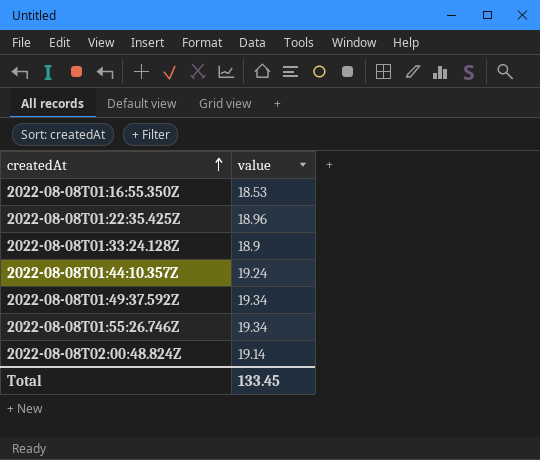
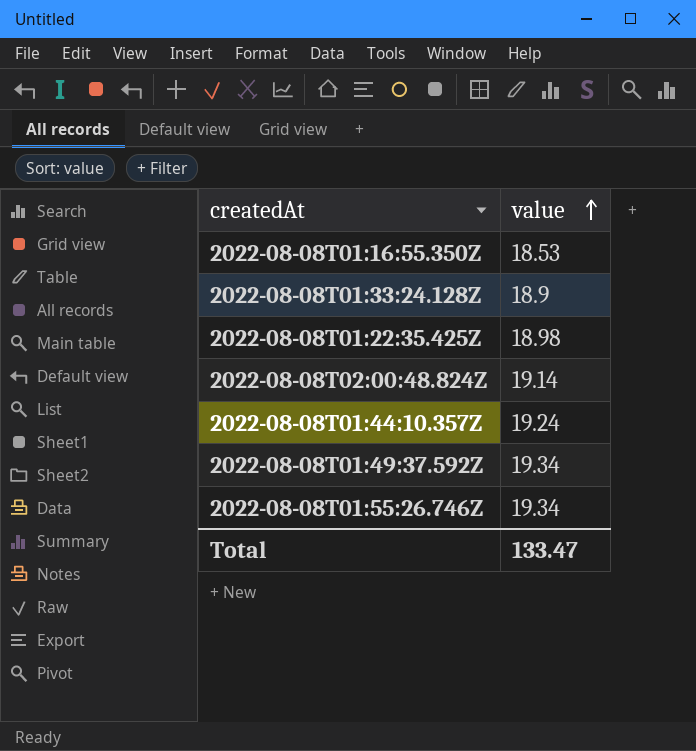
row order: createdAt ascending -> value ascending
2022-08-08T01:22:35.425Z | value: 18.96 -> 18.98
Total | value: 133.45 -> 133.47

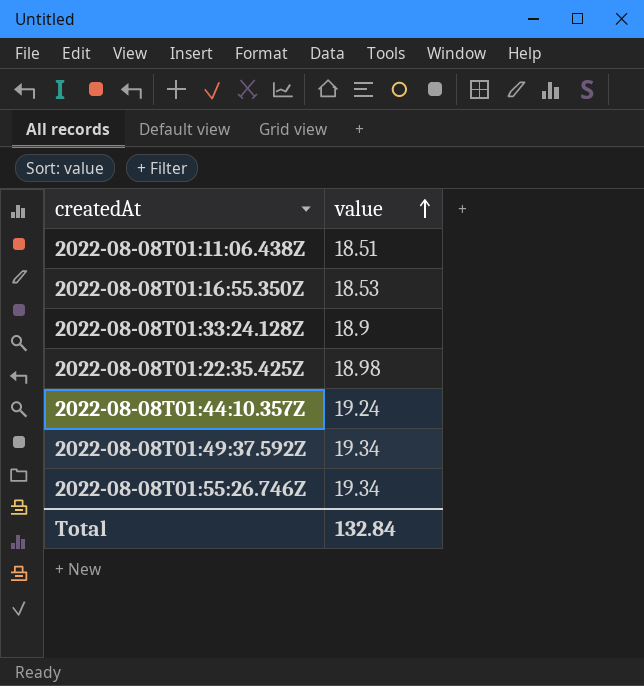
row 2022-08-08T02:00:48.824Z: 19.14 -> none
row 2022-08-08T01:11:06.438Z: none -> 18.51
Total | value: 133.47 -> 132.84

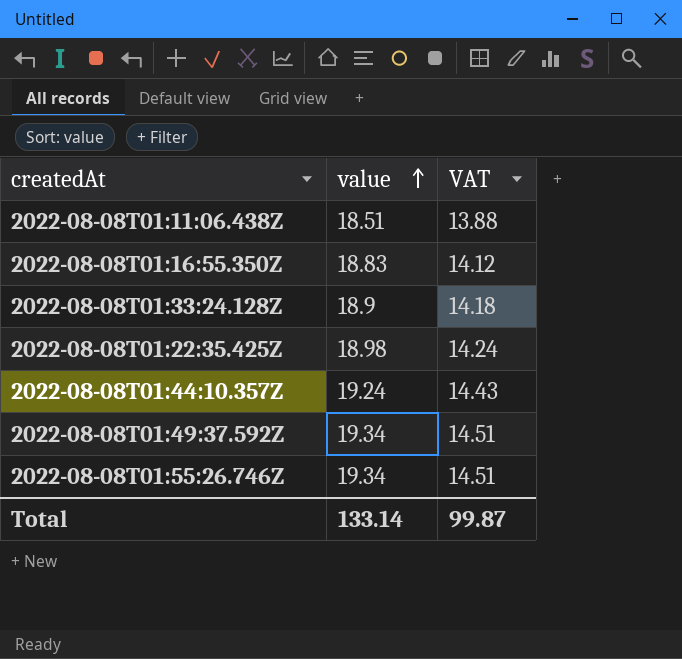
column VAT | formula: none -> [value] * 0.75
2022-08-08T01:16:55.350Z | value: 18.53 -> 18.83
Total | value: 132.84 -> 133.14

